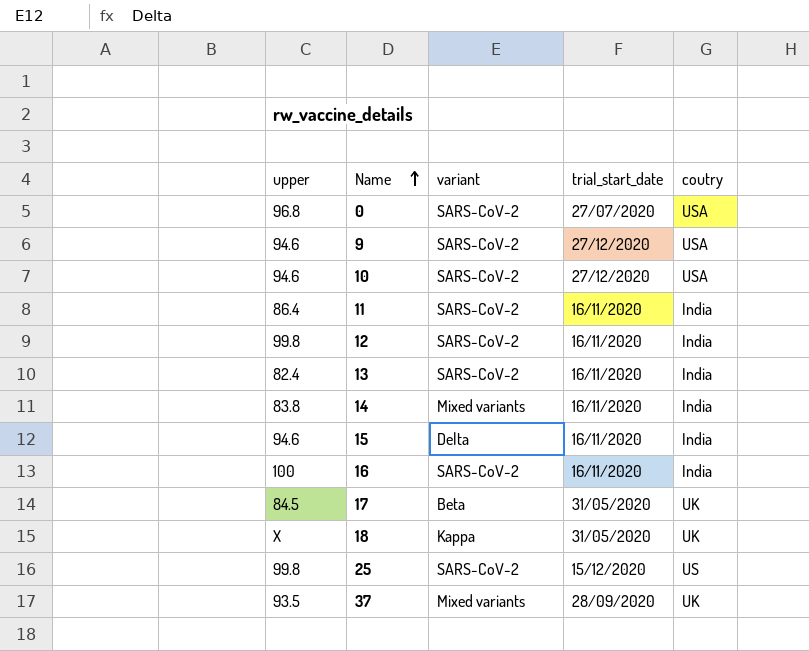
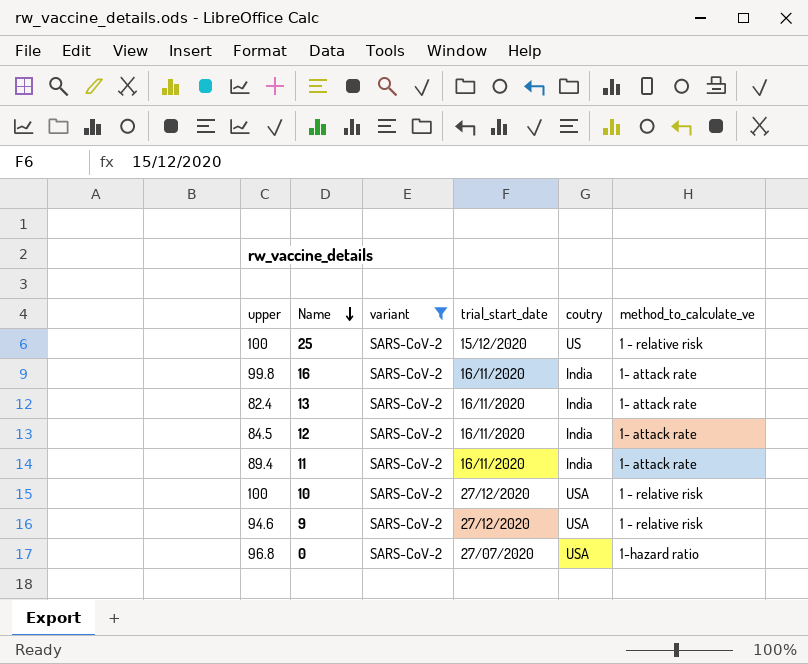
filter: none -> variant = SARS-CoV-2
row order: Name ascending -> Name descending
column method_to_calculate_ve | position: none -> 6
25 | upper: 99.8 -> 100
16 | upper: 100 -> 99.8
12 | upper: 99.8 -> 84.5
11 | upper: 86.4 -> 89.4
10 | upper: 94.6 -> 100

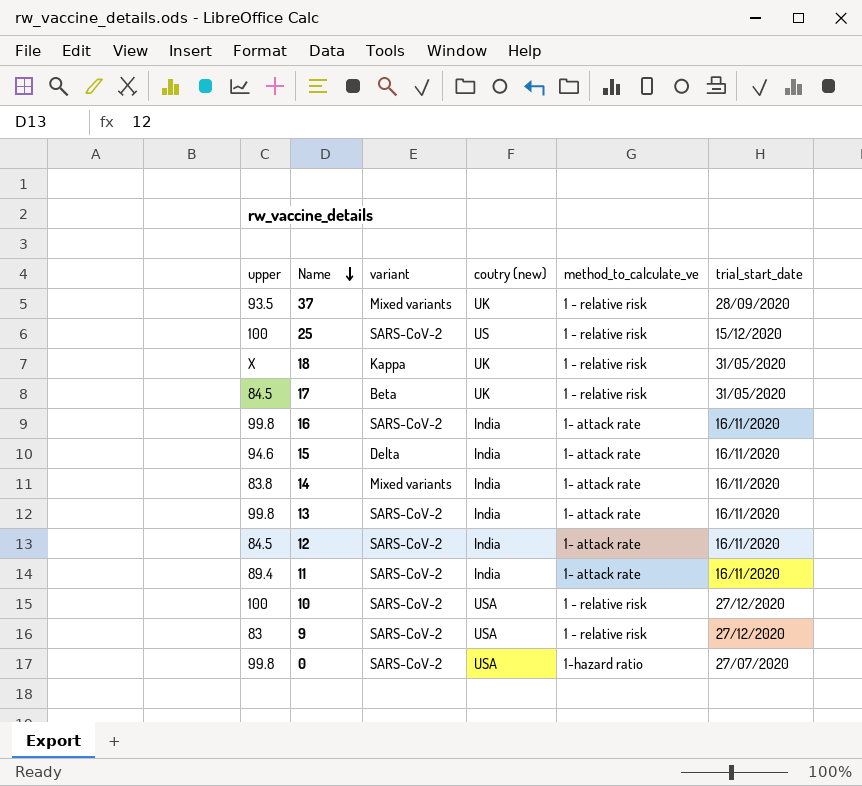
filter: variant = SARS-CoV-2 -> none
column name: coutry -> coutry (new)
column trial_start_date | position: 4 -> 6
13 | upper: 82.4 -> 99.8
9 | upper: 94.6 -> 83
0 | upper: 96.8 -> 99.8

